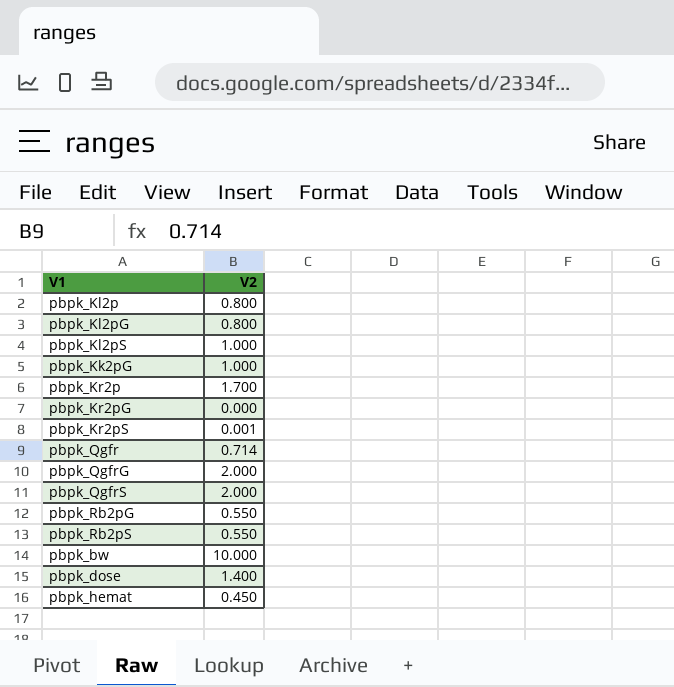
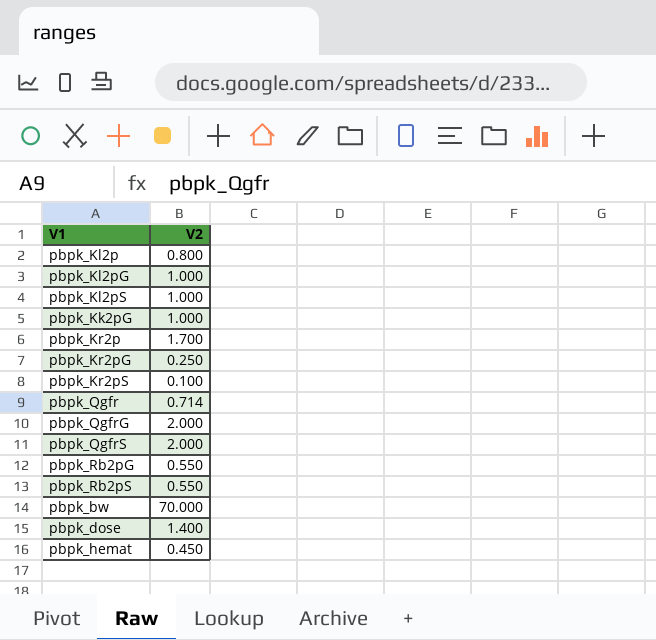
pbpk_Kl2pG | V2: 0.800 -> 1.000
pbpk_Kr2pG | V2: 0.000 -> 0.250
pbpk_Kr2pS | V2: 0.001 -> 0.100
pbpk_bw | V2: 10.000 -> 70.000

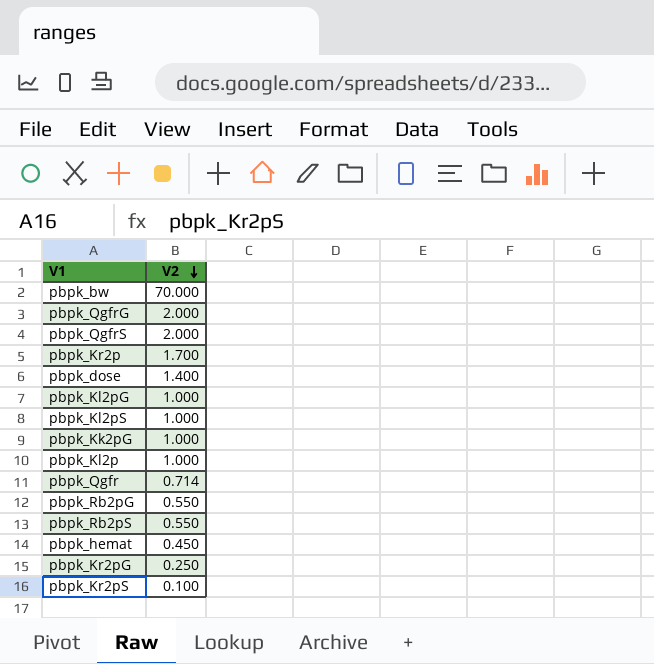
row order: none -> V2 descending
pbpk_Kl2p | V2: 0.800 -> 1.000

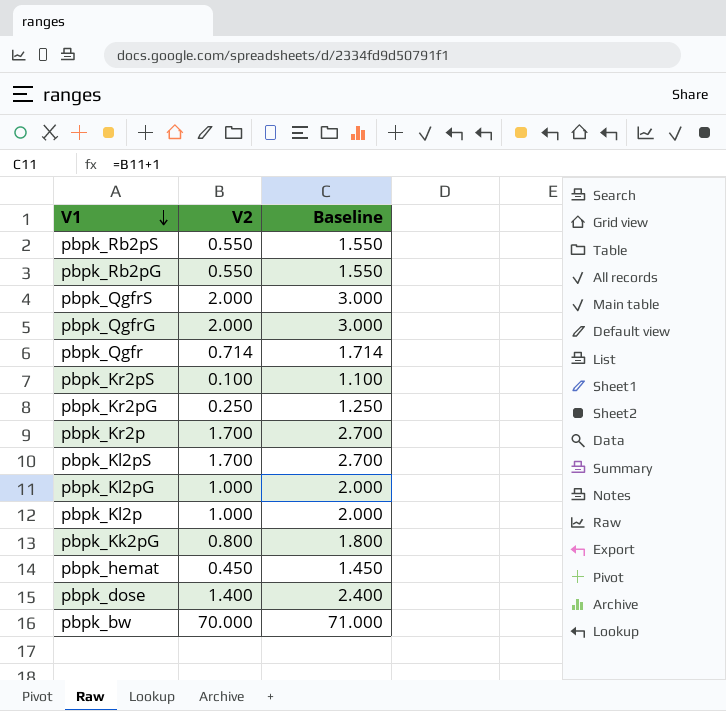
row order: V2 descending -> V1 descending
column Baseline | formula: none -> [V2] + 1
pbpk_Kl2pS | V2: 1.000 -> 1.700
pbpk_Kk2pG | V2: 1.000 -> 0.800

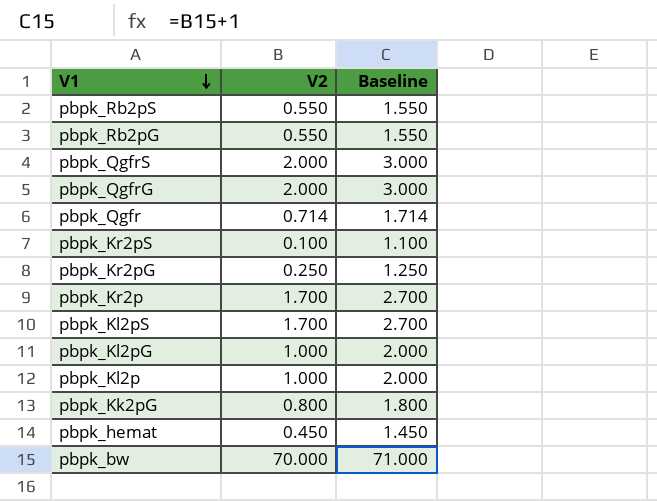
row pbpk_dose: 1.400 | 2.400 -> none

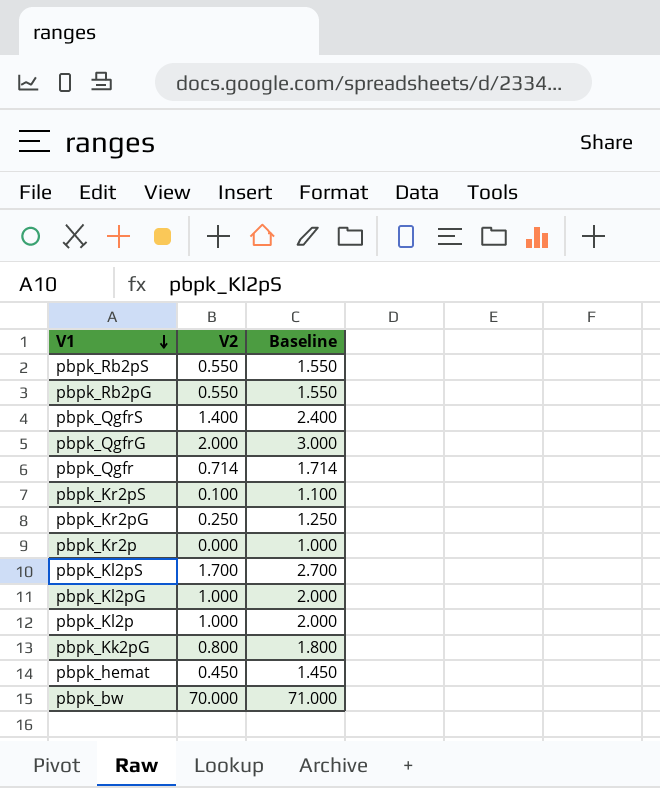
pbpk_QgfrS | V2: 2.000 -> 1.400
pbpk_QgfrS | Baseline: 3.000 -> 2.400
pbpk_Kr2p | V2: 1.700 -> 0.000
pbpk_Kr2p | Baseline: 2.700 -> 1.000

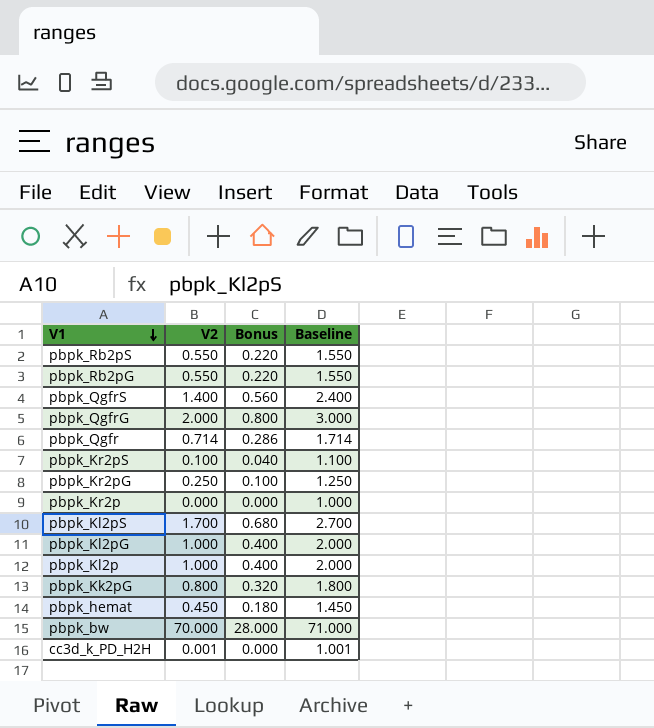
column Bonus | formula: none -> [V2] * 0.4
row cc3d_k_PD_H2H: none -> 0.001 | 0.000 | 1.001

